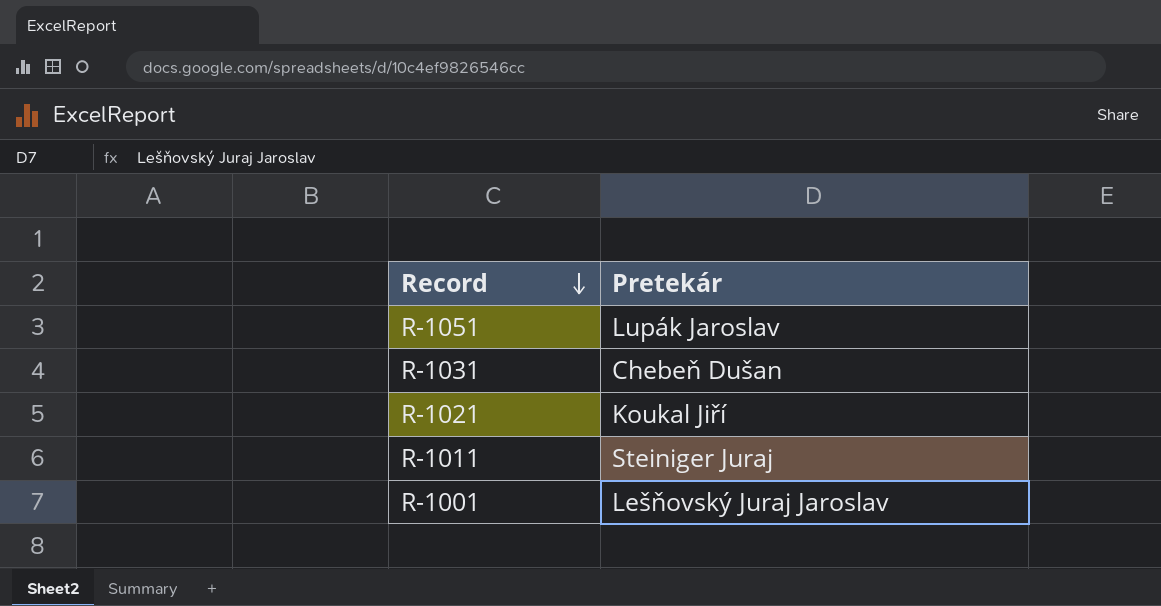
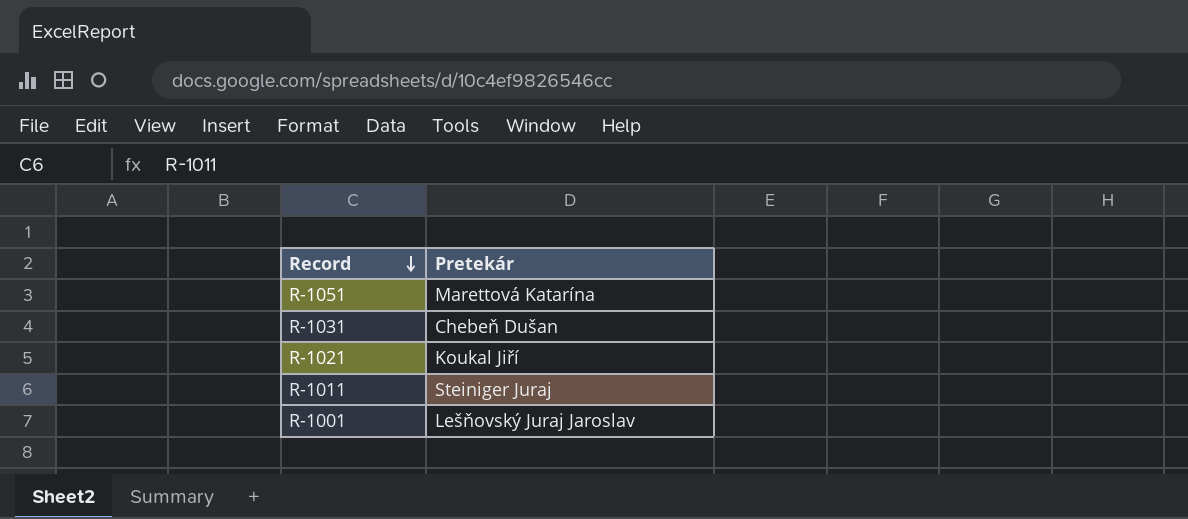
R-1051 | Pretekár: Lupák Jaroslav -> Marettová Katarína

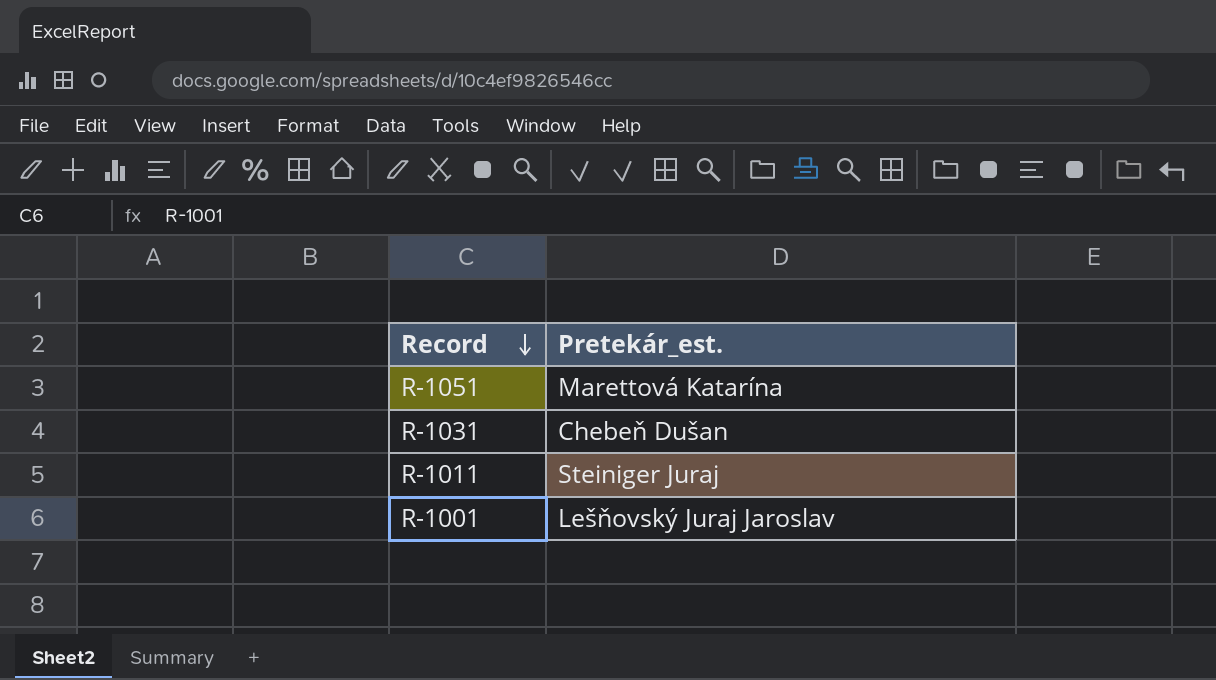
column name: Pretekár -> Pretekár_est.
row R-1021: Koukal Jiří -> none

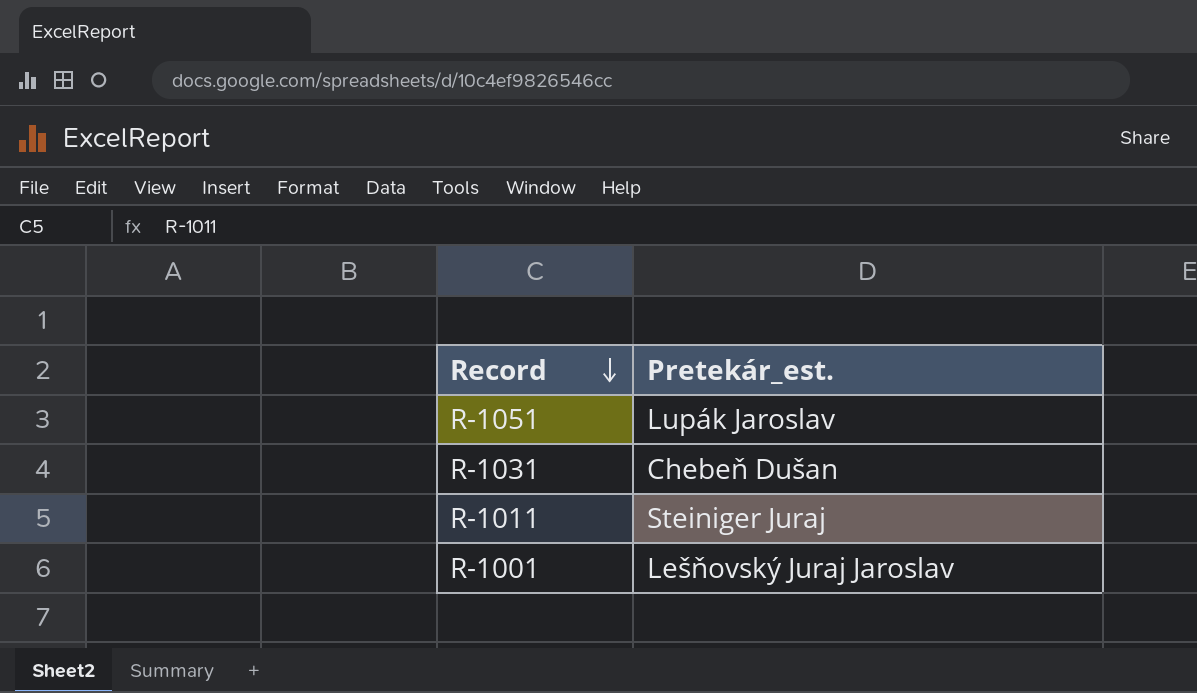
R-1051 | Pretekár_est.: Marettová Katarína -> Lupák Jaroslav

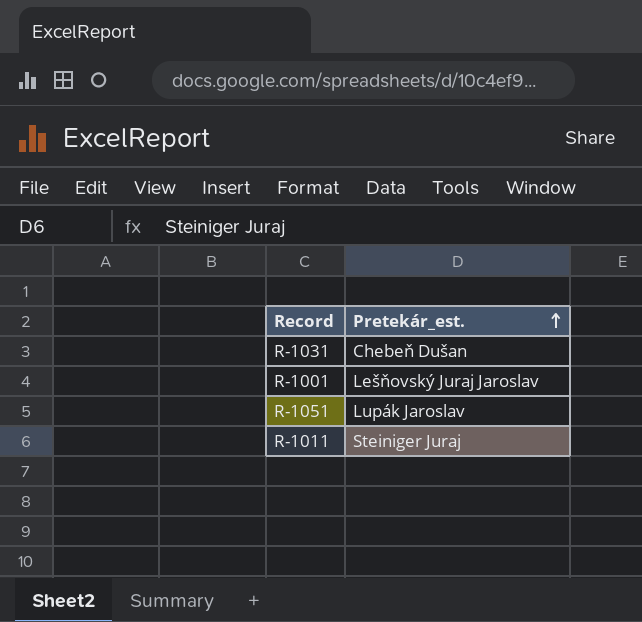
row order: Record descending -> Pretekár_est. ascending

